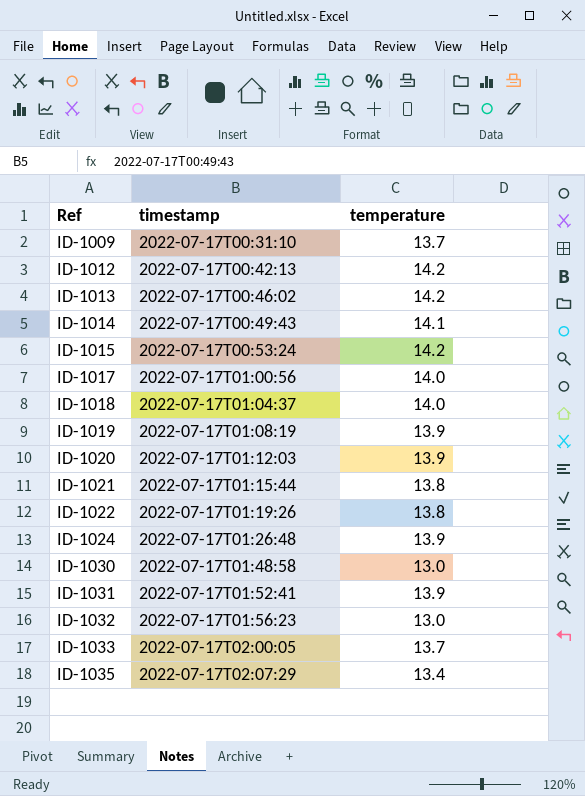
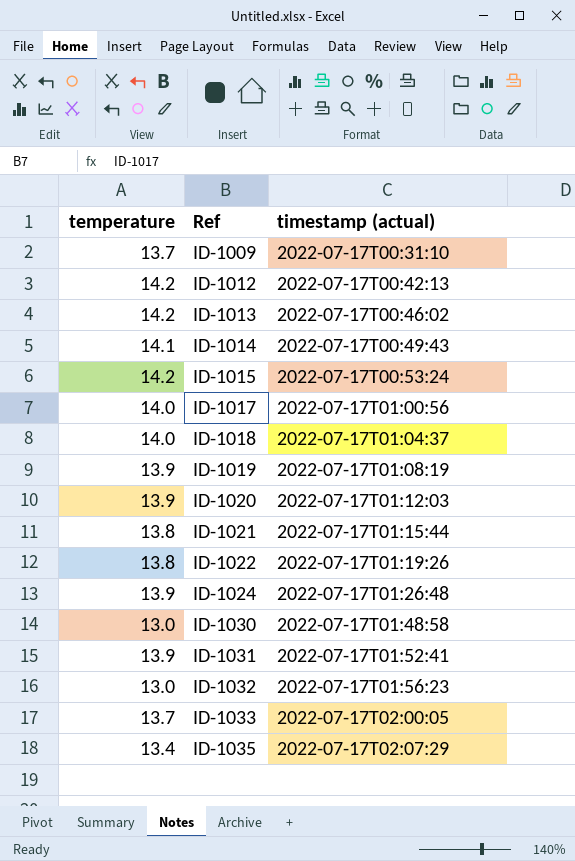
column temperature | position: 3 -> 1
column name: timestamp -> timestamp (actual)

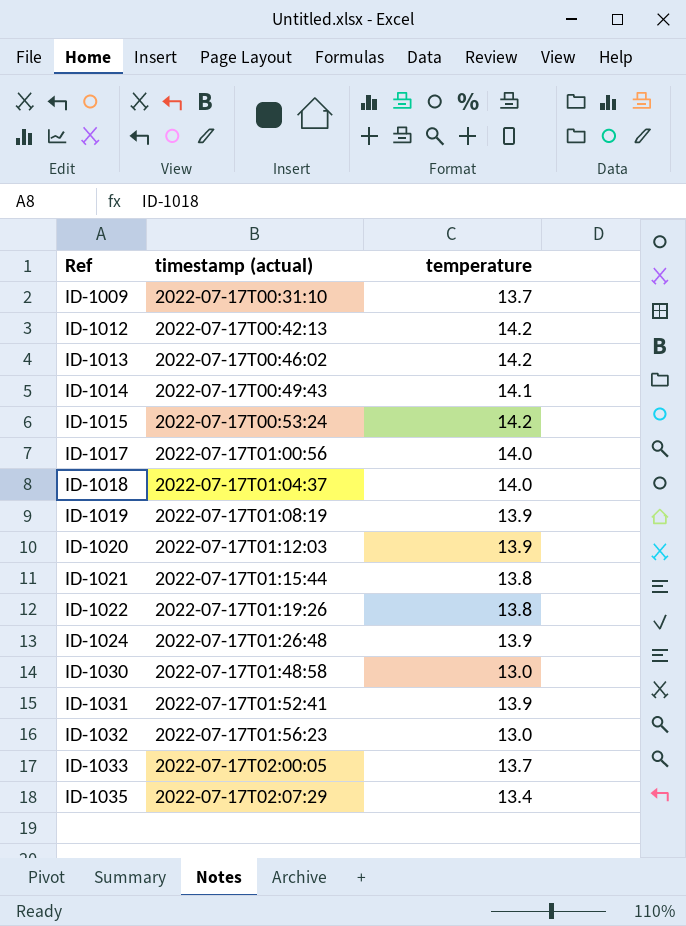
column temperature | position: 1 -> 3

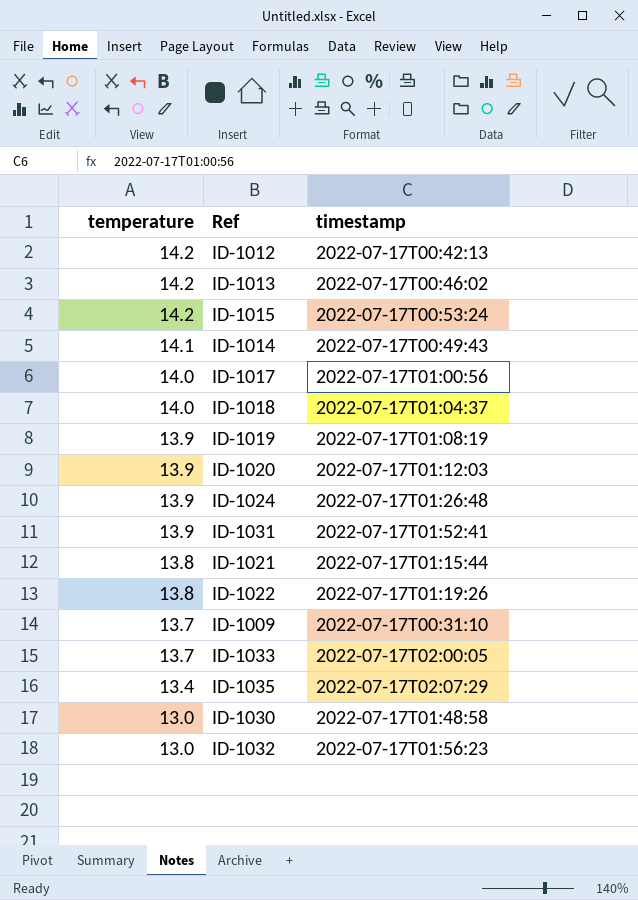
row order: Ref ascending -> temperature descending
column temperature | position: 3 -> 1
column name: timestamp (actual) -> timestamp

